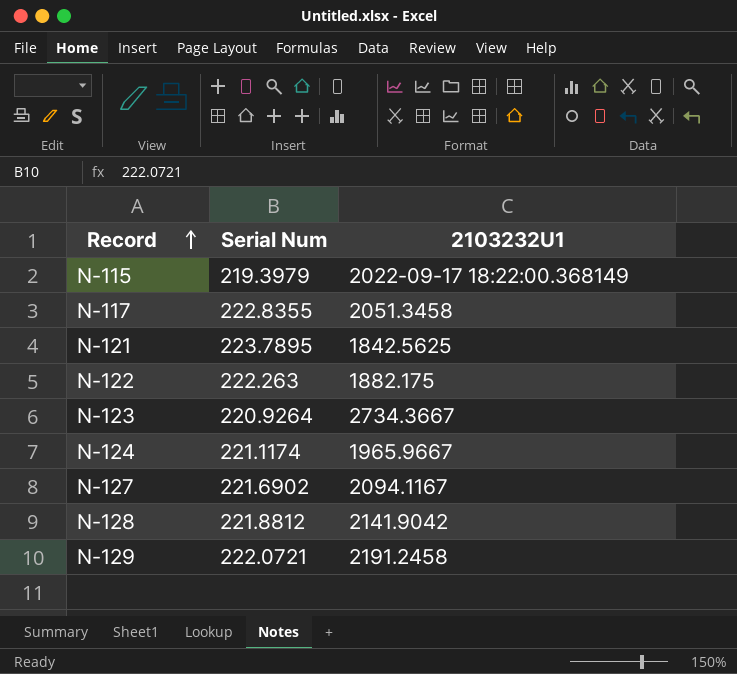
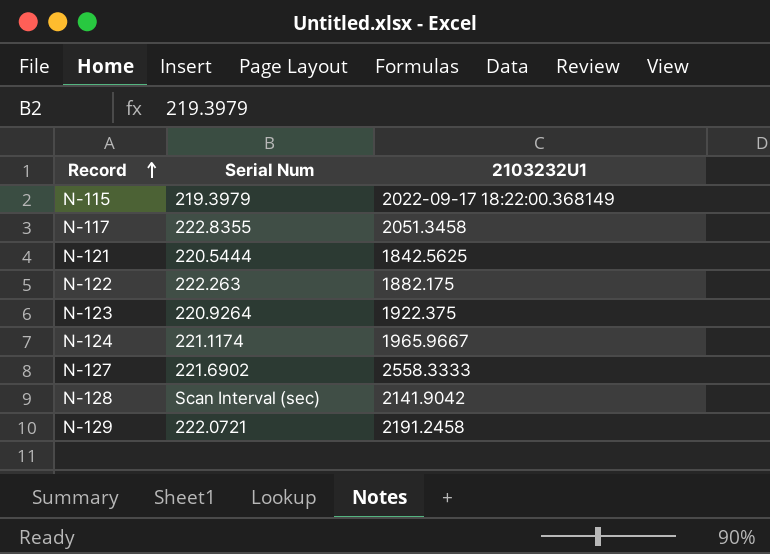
N-121 | Serial Num: 223.7895 -> 220.5444
N-123 | 2103232U1: 2734.3667 -> 1922.375
N-127 | 2103232U1: 2094.1167 -> 2558.3333
N-128 | Serial Num: 221.8812 -> Scan Interval (sec)

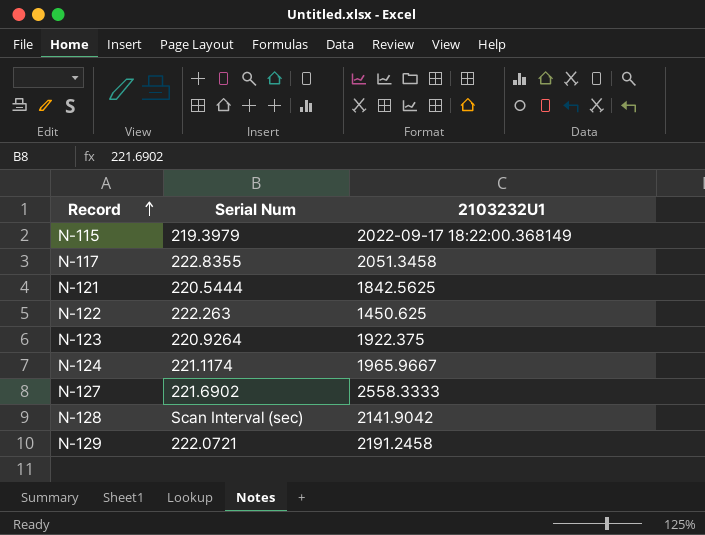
N-122 | 2103232U1: 1882.175 -> 1450.625

